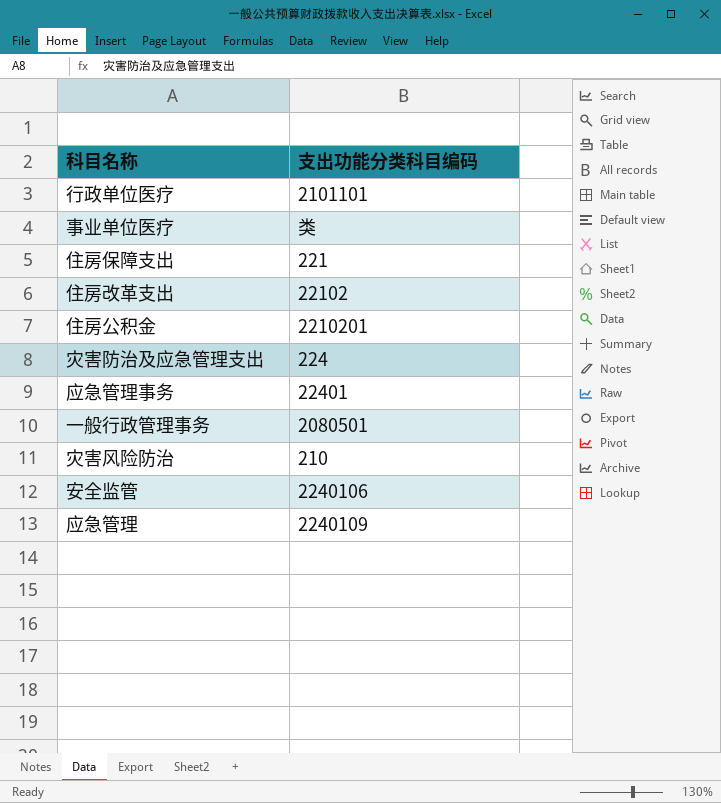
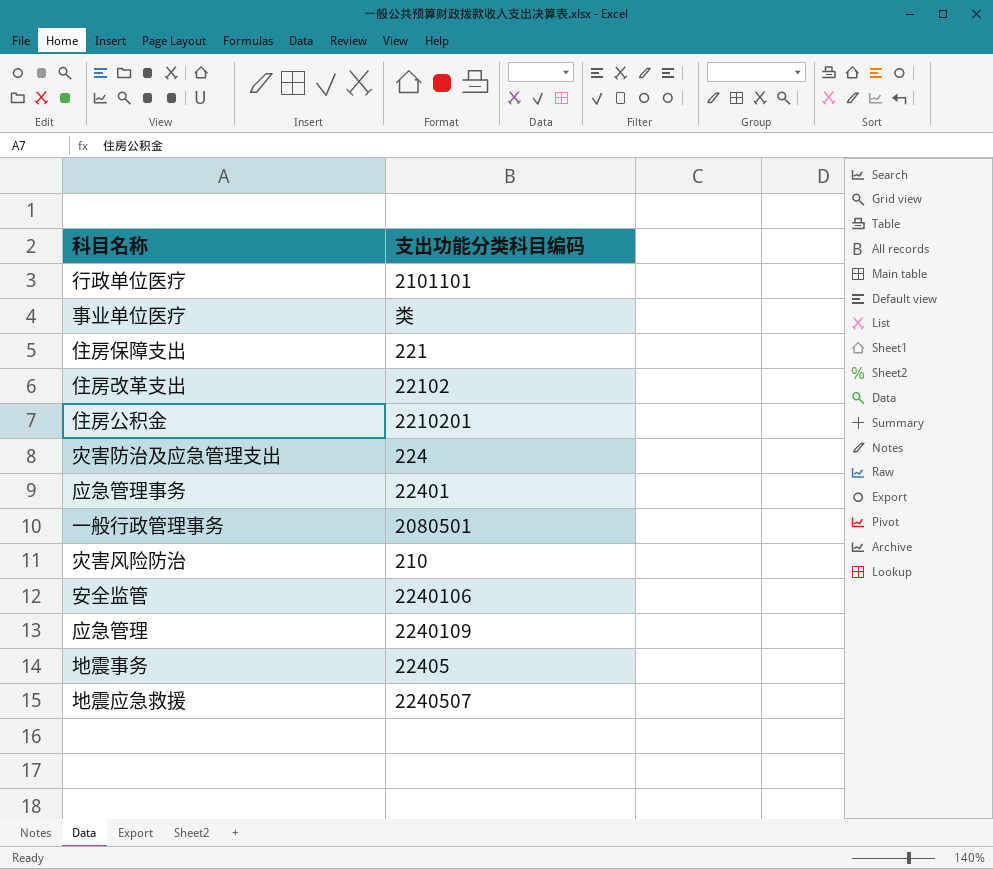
row 地震事务: none -> 22405
row 地震应急救援: none -> 2240507

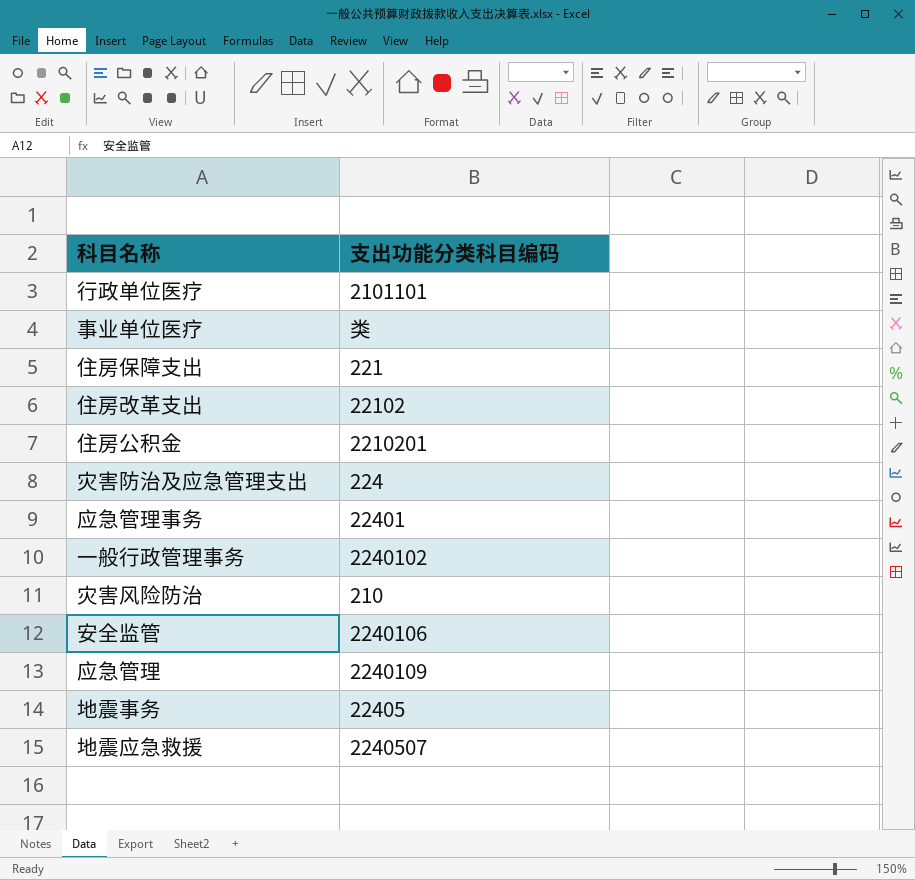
一般行政管理事务 | 支出功能分类科目编码: 2080501 -> 2240102

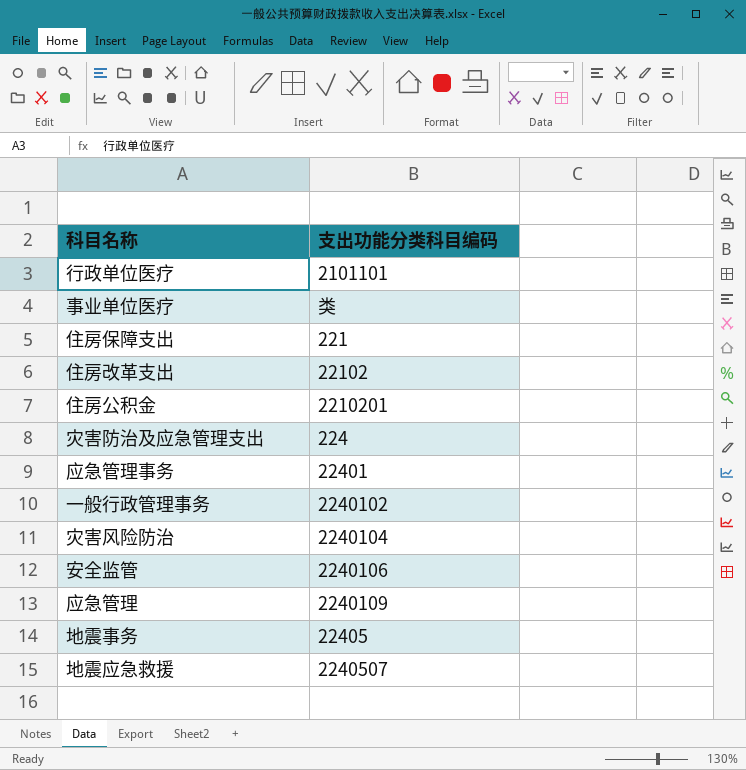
灾害风险防治 | 支出功能分类科目编码: 210 -> 2240104

